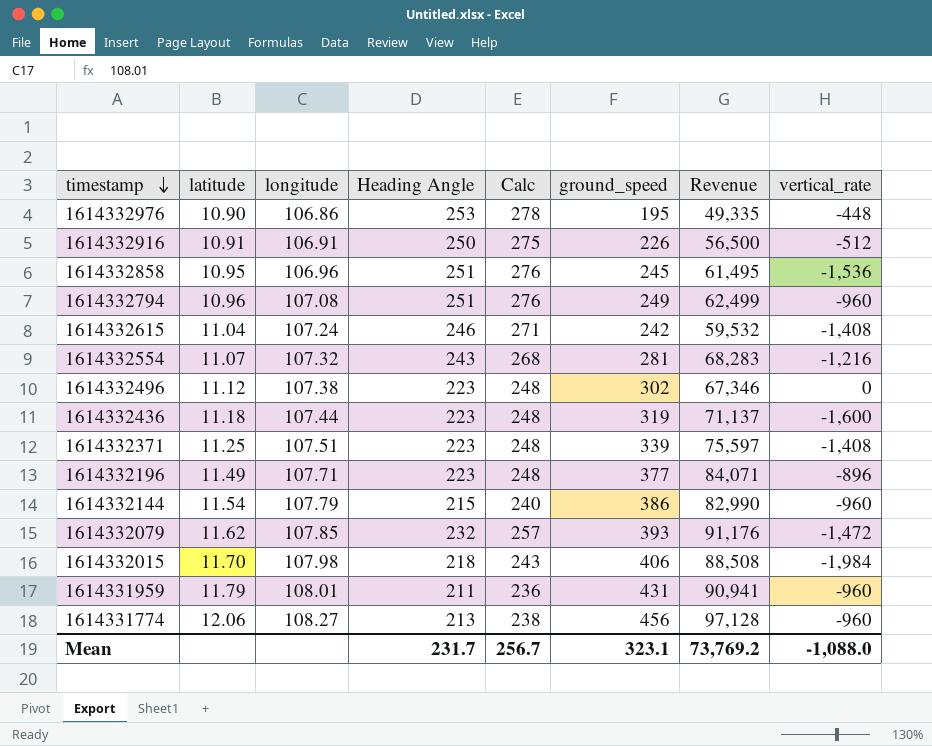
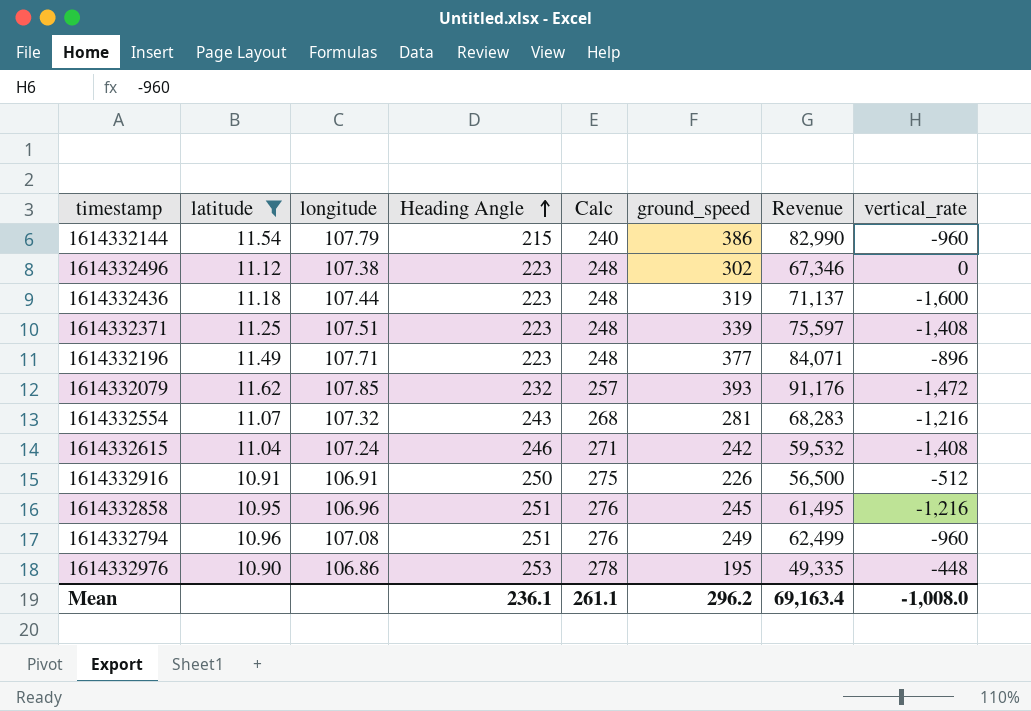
filter: none -> latitude <= 11.62
row order: timestamp descending -> Heading Angle ascending
1614332858 | vertical_rate: -1,536 -> -1,216
Mean | Heading Angle: 231.7 -> 236.1
Mean | Calc: 256.7 -> 261.1
Mean | ground_speed: 323.1 -> 296.2
Mean | Revenue: 73,769.2 -> 69,163.4
Mean | vertical_rate: -1,088.0 -> -1,008.0

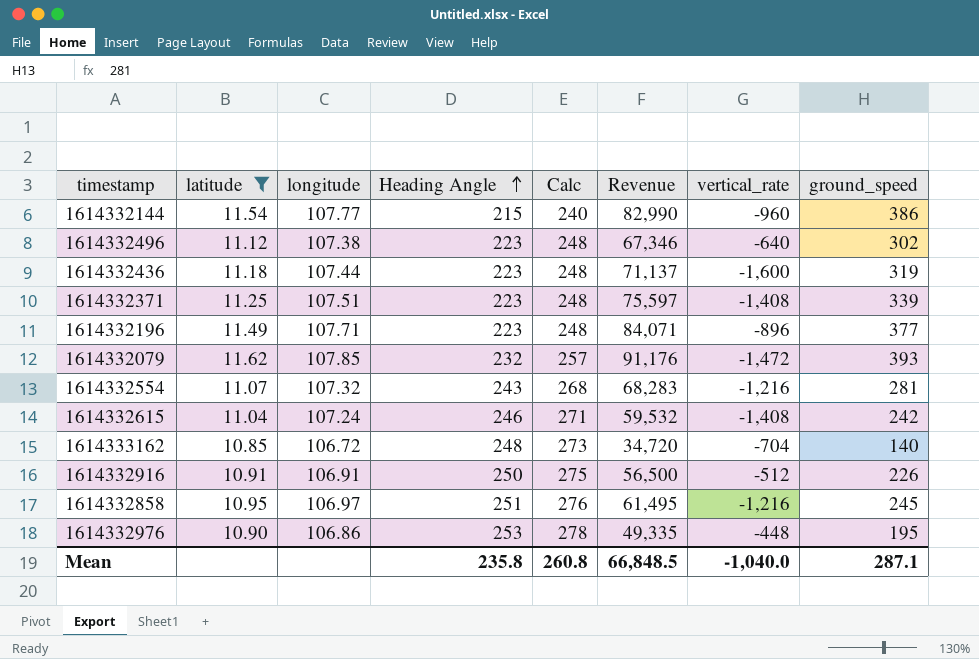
column ground_speed | position: 6 -> 8
row 1614332794: 10.96 | 107.08 | 251 | 276 | 249 | 62,499 | -960 -> none
1614332144 | longitude: 107.79 -> 107.77
1614332496 | vertical_rate: 0 -> -640
row 1614333162: none -> 10.85 | 106.72 | 248 | 273 | 34,720 | -704 | 140
1614332858 | longitude: 106.96 -> 106.97
Mean | Heading Angle: 236.1 -> 235.8
Mean | Calc: 261.1 -> 260.8
Mean | Revenue: 69,163.4 -> 66,848.5
Mean | vertical_rate: -1,008.0 -> -1,040.0
Mean | ground_speed: 296.2 -> 287.1

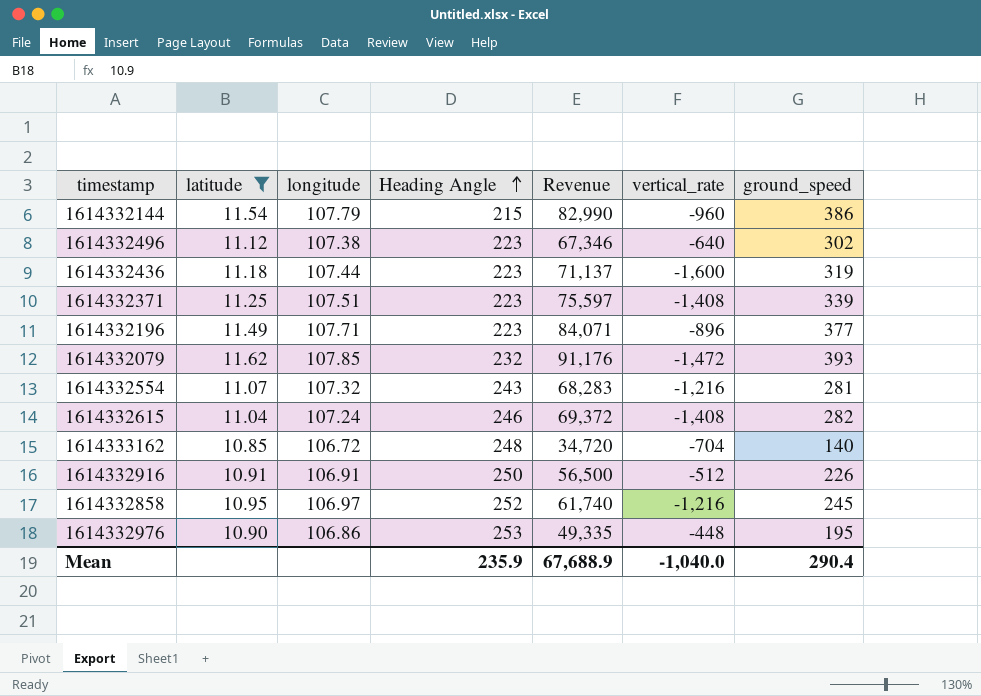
column Calc | formula: [Heading Angle] + 25 -> none
1614332144 | longitude: 107.77 -> 107.79
1614332615 | Revenue: 59,532 -> 69,372
1614332615 | ground_speed: 242 -> 282
1614332858 | Heading Angle: 251 -> 252
1614332858 | Revenue: 61,495 -> 61,740
Mean | Heading Angle: 235.8 -> 235.9
Mean | Revenue: 66,848.5 -> 67,688.9
Mean | ground_speed: 287.1 -> 290.4

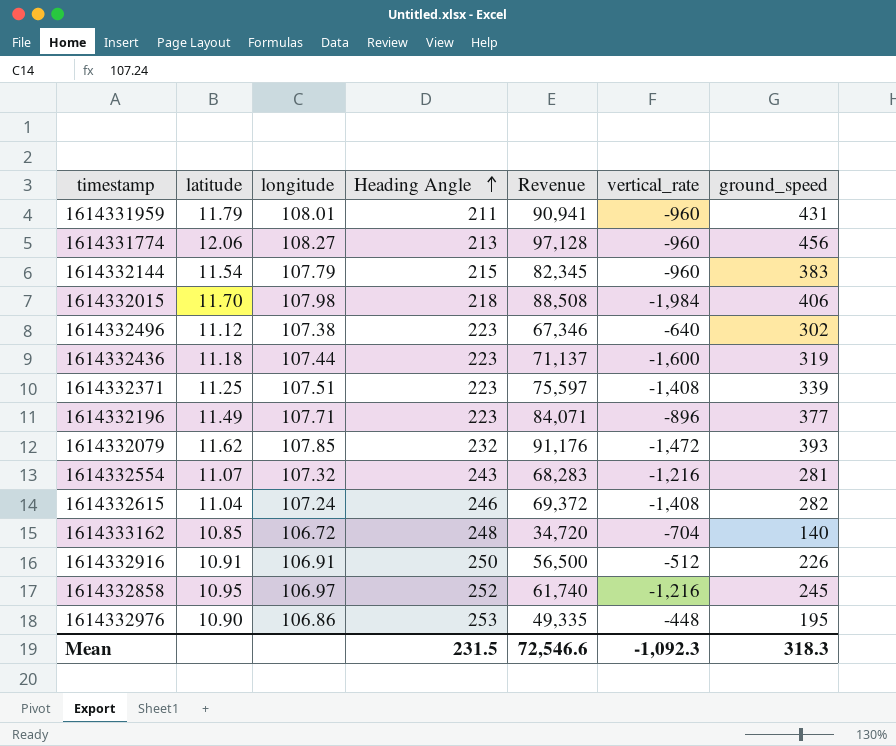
filter: latitude <= 11.62 -> none
1614332144 | Revenue: 82,990 -> 82,345
1614332144 | ground_speed: 386 -> 383
Mean | Heading Angle: 235.9 -> 231.5
Mean | Revenue: 67,688.9 -> 72,546.6
Mean | vertical_rate: -1,040.0 -> -1,092.3
Mean | ground_speed: 290.4 -> 318.3

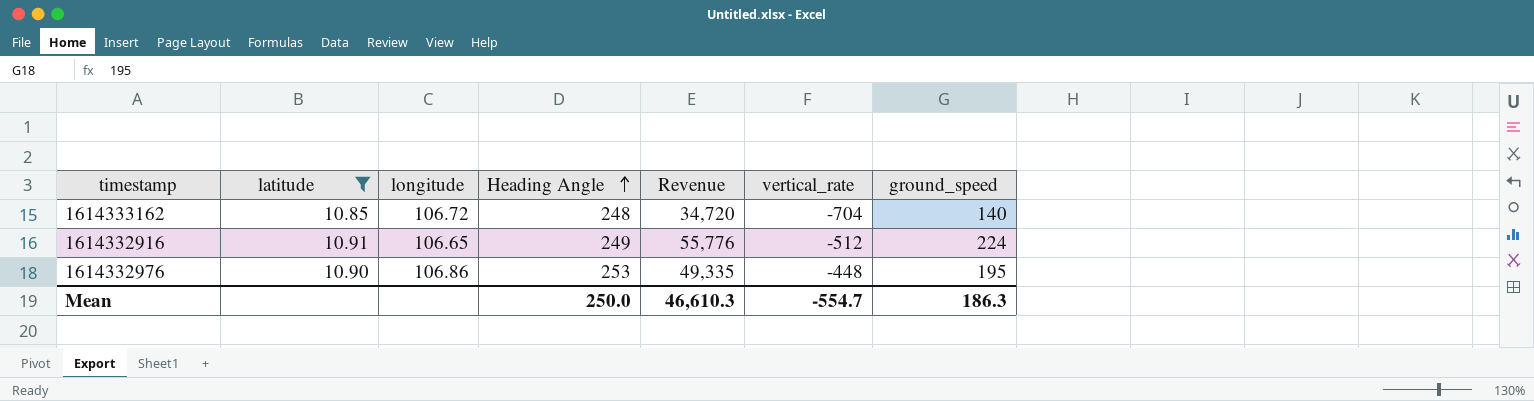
filter: none -> latitude <= 10.91
1614332916 | longitude: 106.91 -> 106.65
1614332916 | Heading Angle: 250 -> 249
1614332916 | Revenue: 56,500 -> 55,776
1614332916 | ground_speed: 226 -> 224
Mean | Heading Angle: 231.5 -> 250.0
Mean | Revenue: 72,546.6 -> 46,610.3
Mean | vertical_rate: -1,092.3 -> -554.7
Mean | ground_speed: 318.3 -> 186.3

